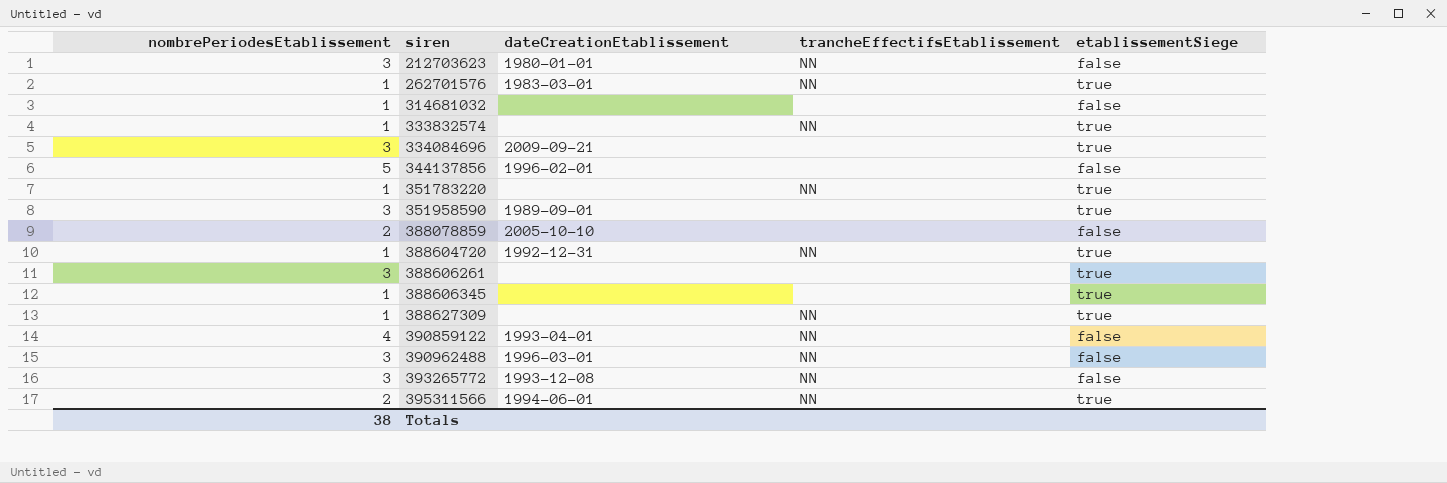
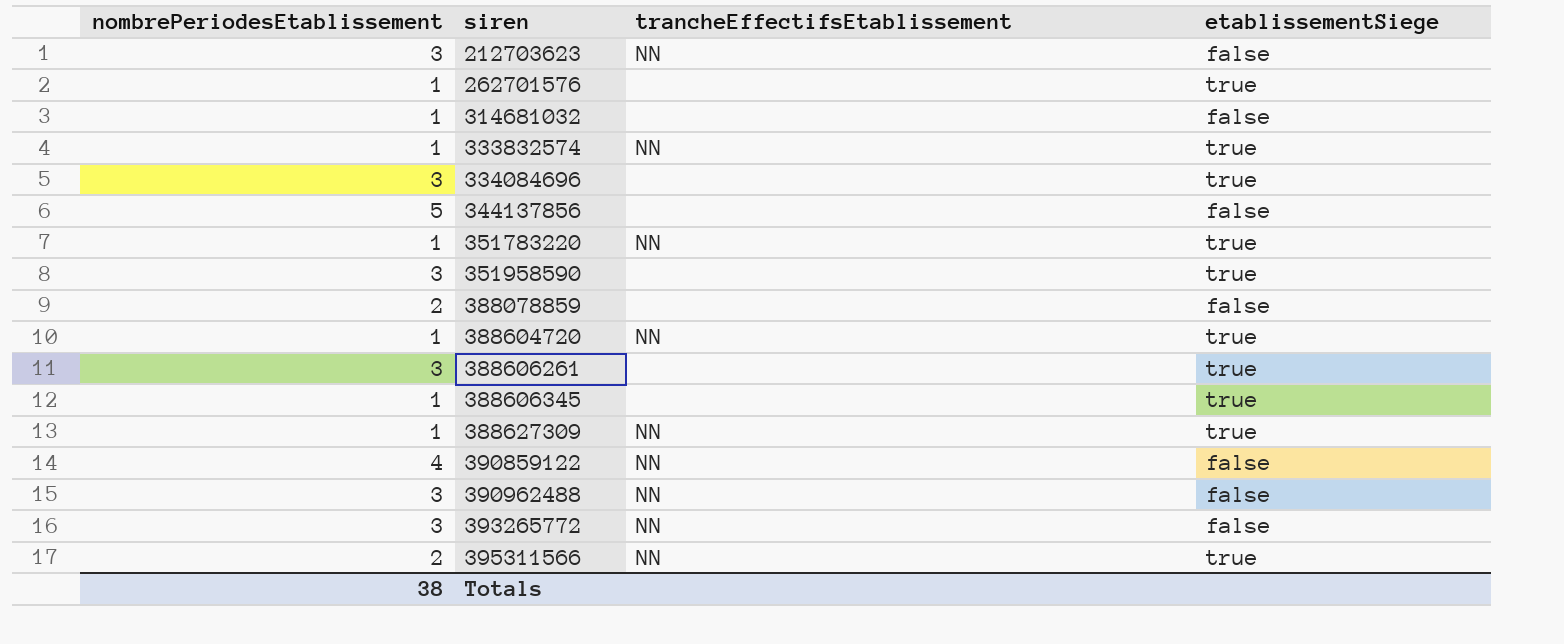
column dateCreationEtablissement | position: 3 -> none
262701576 | trancheEffectifsEtablissement: NN -> none

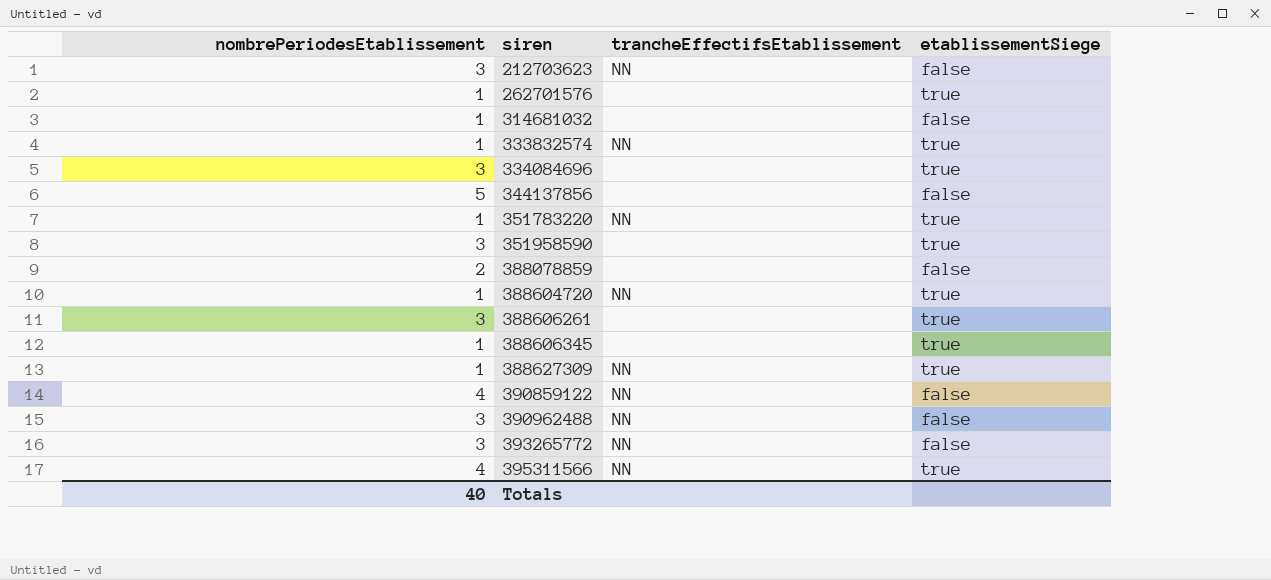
395311566 | nombrePeriodesEtablissement: 2 -> 4
Totals | nombrePeriodesEtablissement: 38 -> 40

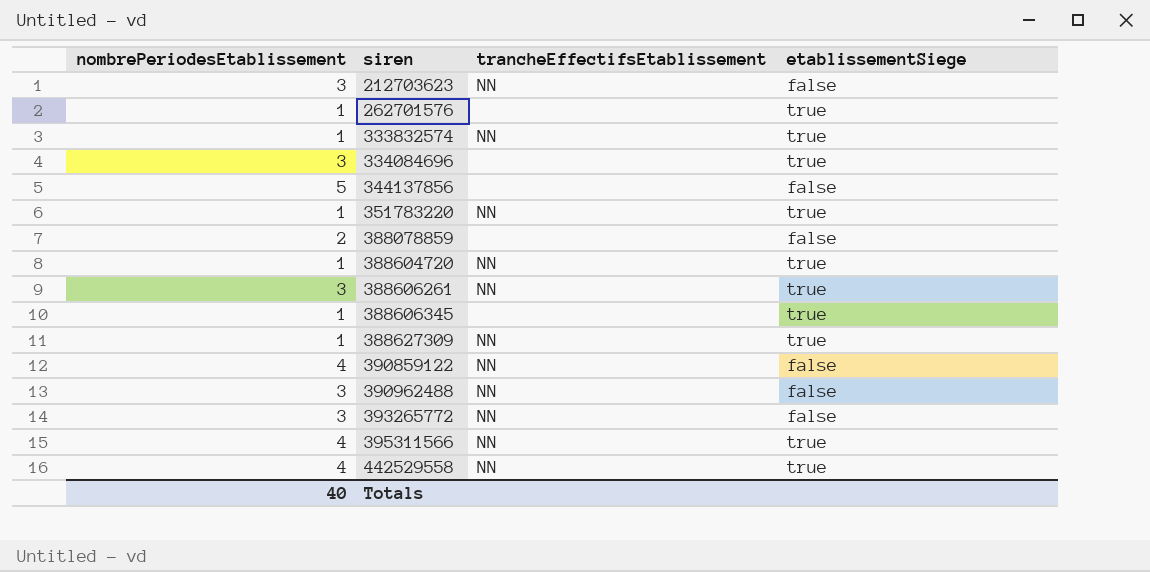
row 314681032: 1 | none | false -> none
row 351958590: 3 | none | true -> none
388606261 | trancheEffectifsEtablissement: none -> NN
row 442529558: none -> 4 | NN | true

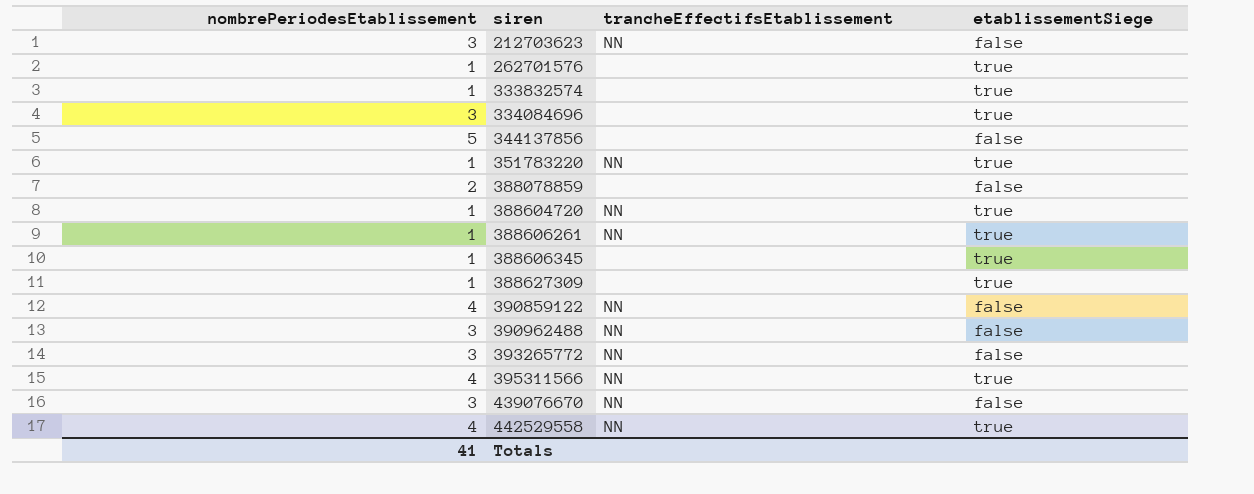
333832574 | trancheEffectifsEtablissement: NN -> none
388606261 | nombrePeriodesEtablissement: 3 -> 1
388627309 | trancheEffectifsEtablissement: NN -> none
row 439076670: none -> 3 | NN | false
Totals | nombrePeriodesEtablissement: 40 -> 41

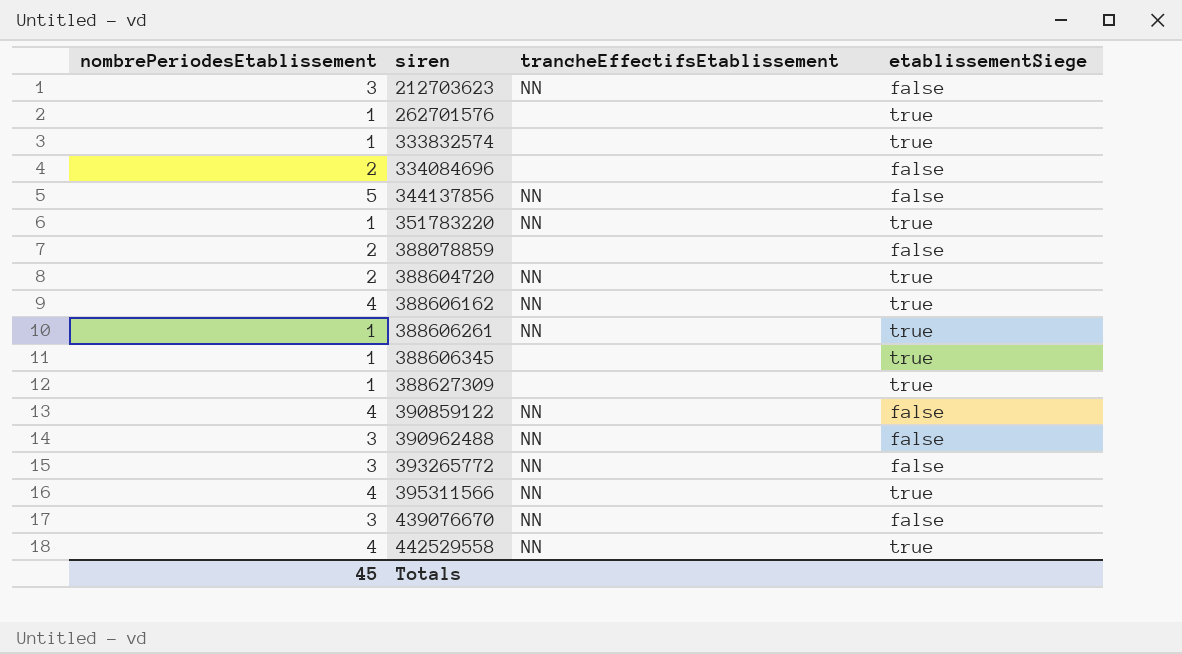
334084696 | nombrePeriodesEtablissement: 3 -> 2
334084696 | etablissementSiege: true -> false
344137856 | trancheEffectifsEtablissement: none -> NN
388604720 | nombrePeriodesEtablissement: 1 -> 2
row 388606162: none -> 4 | NN | true
Totals | nombrePeriodesEtablissement: 41 -> 45

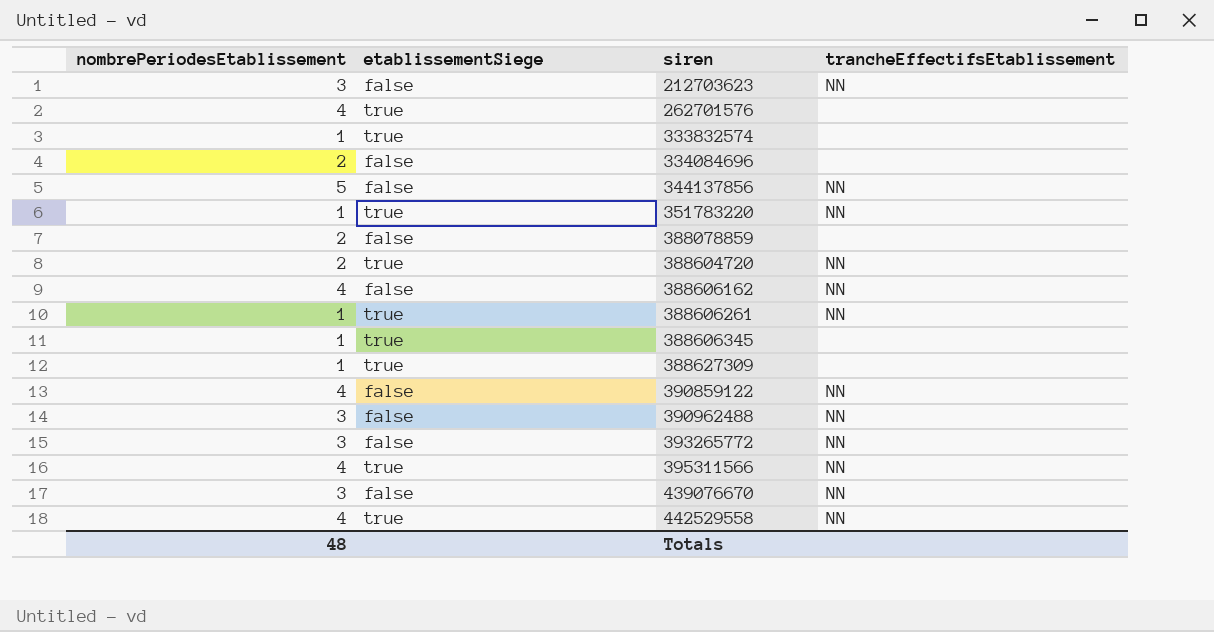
column etablissementSiege | position: 4 -> 2
262701576 | nombrePeriodesEtablissement: 1 -> 4
388606162 | etablissementSiege: true -> false
Totals | nombrePeriodesEtablissement: 45 -> 48

